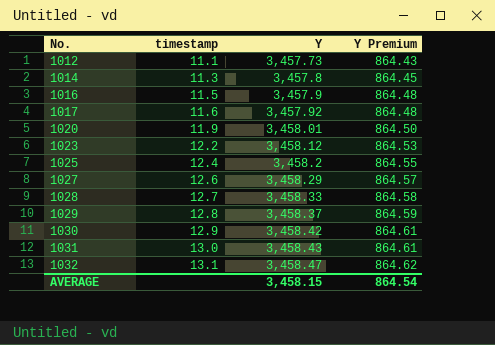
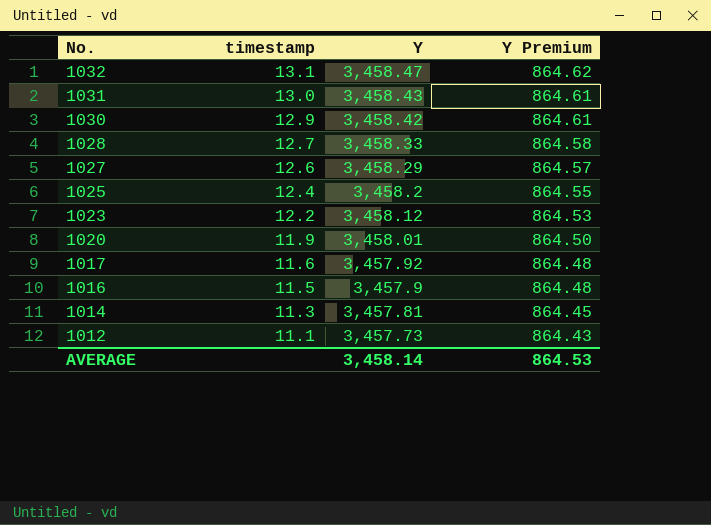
row order: No. ascending -> No. descending
row 1029: 12.8 | 3,458.37 | 864.59 -> none
1014 | Y: 3,457.8 -> 3,457.81
AVERAGE | Y: 3,458.15 -> 3,458.14
AVERAGE | Y Premium: 864.54 -> 864.53

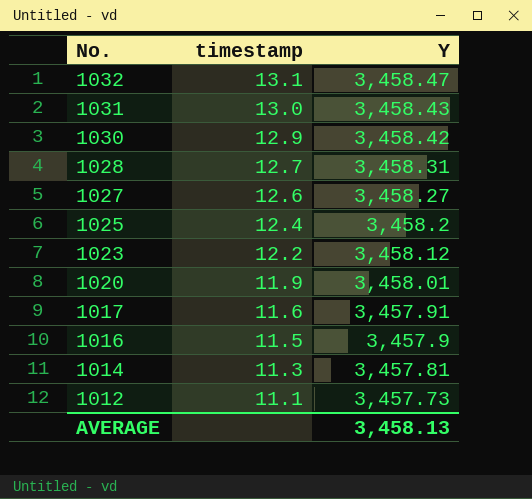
column Y Premium | formula: [Y] * 0.25 -> none
1028 | Y: 3,458.33 -> 3,458.31
1027 | Y: 3,458.29 -> 3,458.27
1017 | Y: 3,457.92 -> 3,457.91
AVERAGE | Y: 3,458.14 -> 3,458.13

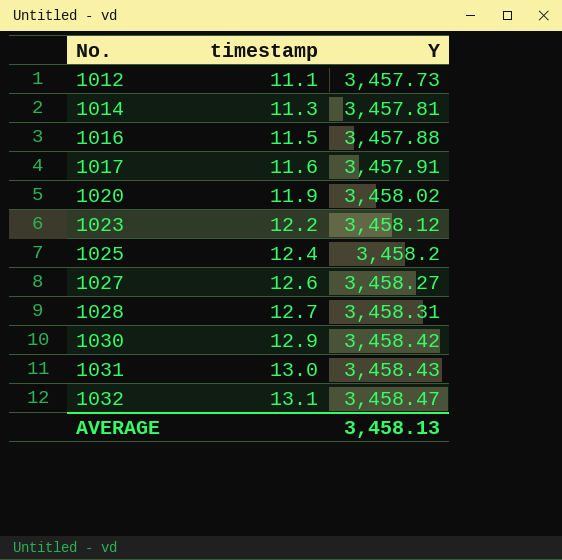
row order: No. descending -> No. ascending
1016 | Y: 3,457.9 -> 3,457.88
1020 | Y: 3,458.01 -> 3,458.02

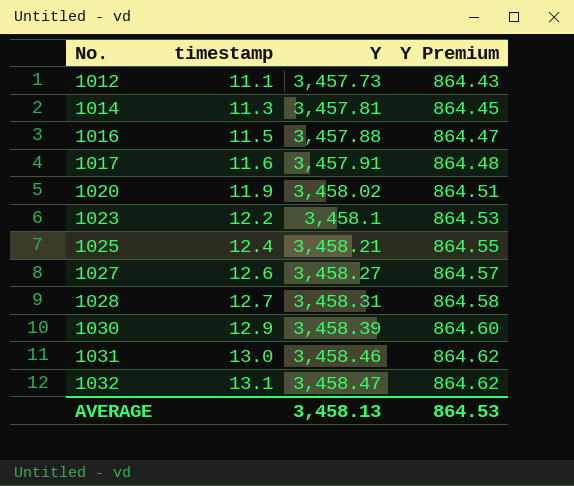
column Y Premium | formula: none -> [Y] * 0.25
1023 | Y: 3,458.12 -> 3,458.1
1025 | Y: 3,458.2 -> 3,458.21
1030 | Y: 3,458.42 -> 3,458.39
1031 | Y: 3,458.43 -> 3,458.46

